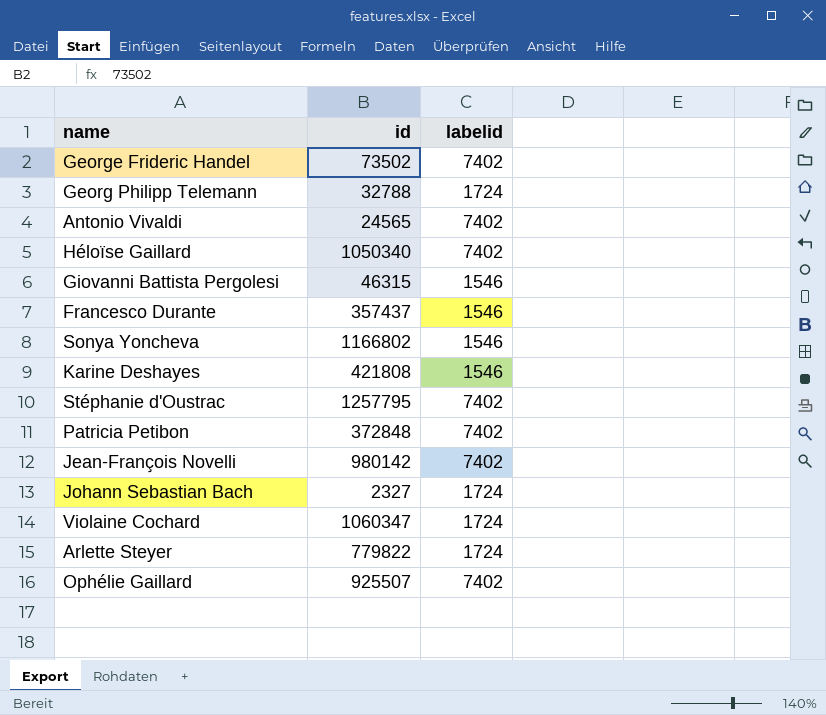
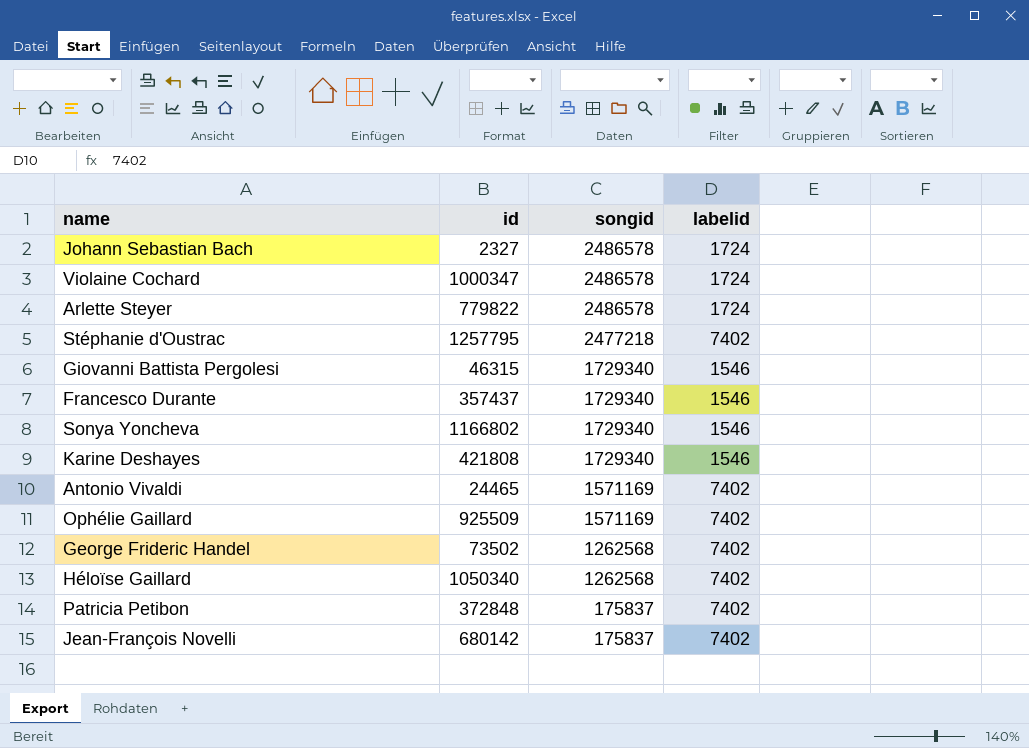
row order: none -> songid descending
column songid | position: none -> 3
row Georg Philipp Telemann: 32788 | 1724 -> none
Violaine Cochard | id: 1060347 -> 1000347
Antonio Vivaldi | id: 24565 -> 24465
Ophélie Gaillard | id: 925507 -> 925509
Jean-François Novelli | id: 980142 -> 680142

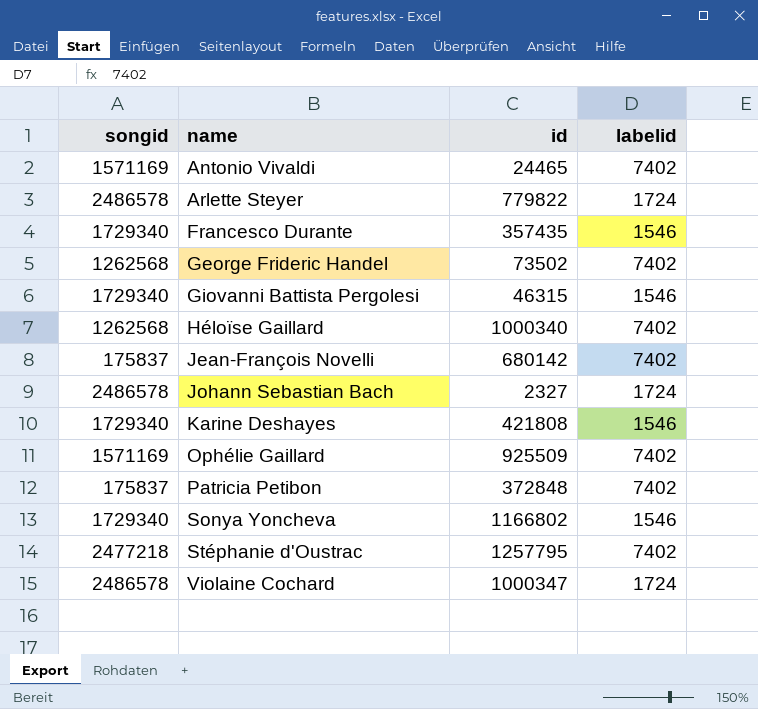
row order: songid descending -> name ascending
column songid | position: 3 -> 1
Francesco Durante | id: 357437 -> 357435
Héloïse Gaillard | id: 1050340 -> 1000340

